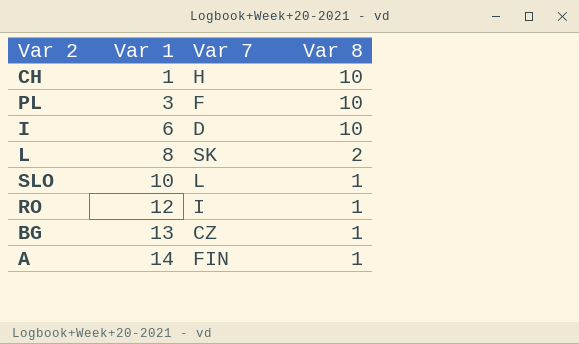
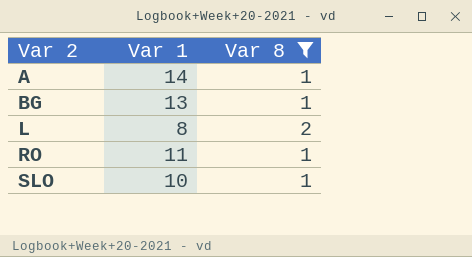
filter: none -> Var 8 != 10
row order: Var 1 ascending -> Var 2 ascending
column Var 7 | position: 3 -> none
RO | Var 1: 12 -> 11

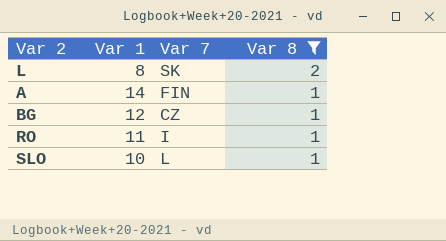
row order: Var 2 ascending -> Var 8 descending
column Var 7 | position: none -> 3
BG | Var 1: 13 -> 12

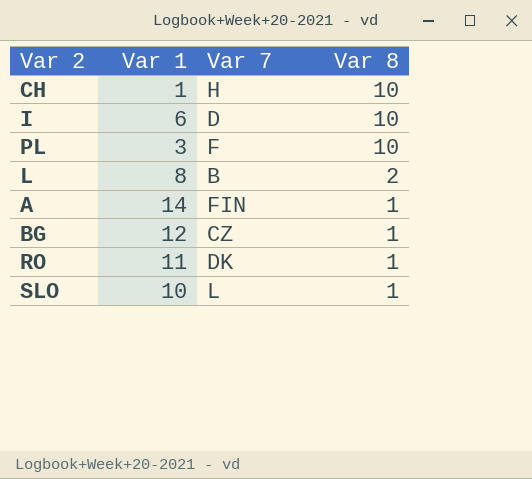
filter: Var 8 != 10 -> none
L | Var 7: SK -> B
RO | Var 7: I -> DK

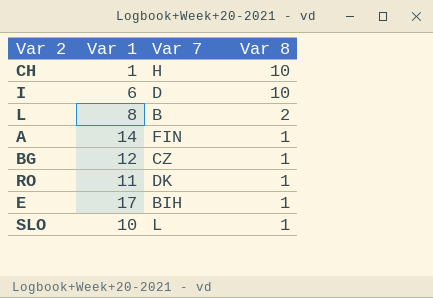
row PL: 3 | F | 10 -> none
row E: none -> 17 | BIH | 1

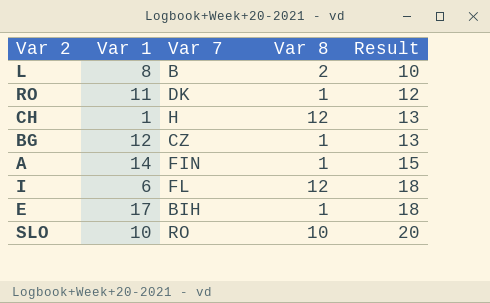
row order: Var 8 descending -> Result ascending
column Result | formula: none -> [Var 1] + [Var 8]
CH | Var 8: 10 -> 12
I | Var 7: D -> FL
I | Var 8: 10 -> 12
SLO | Var 7: L -> RO
SLO | Var 8: 1 -> 10

